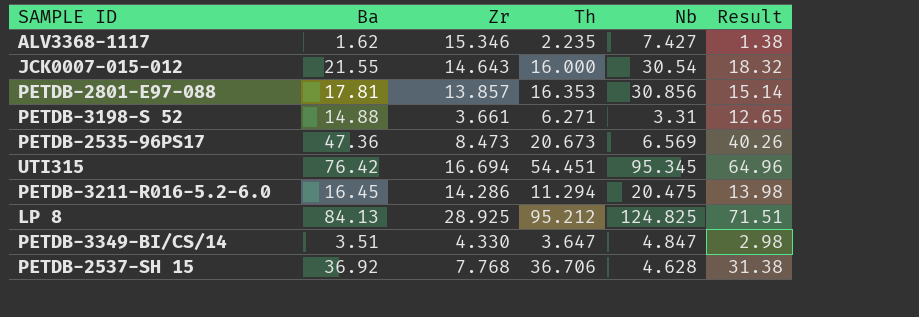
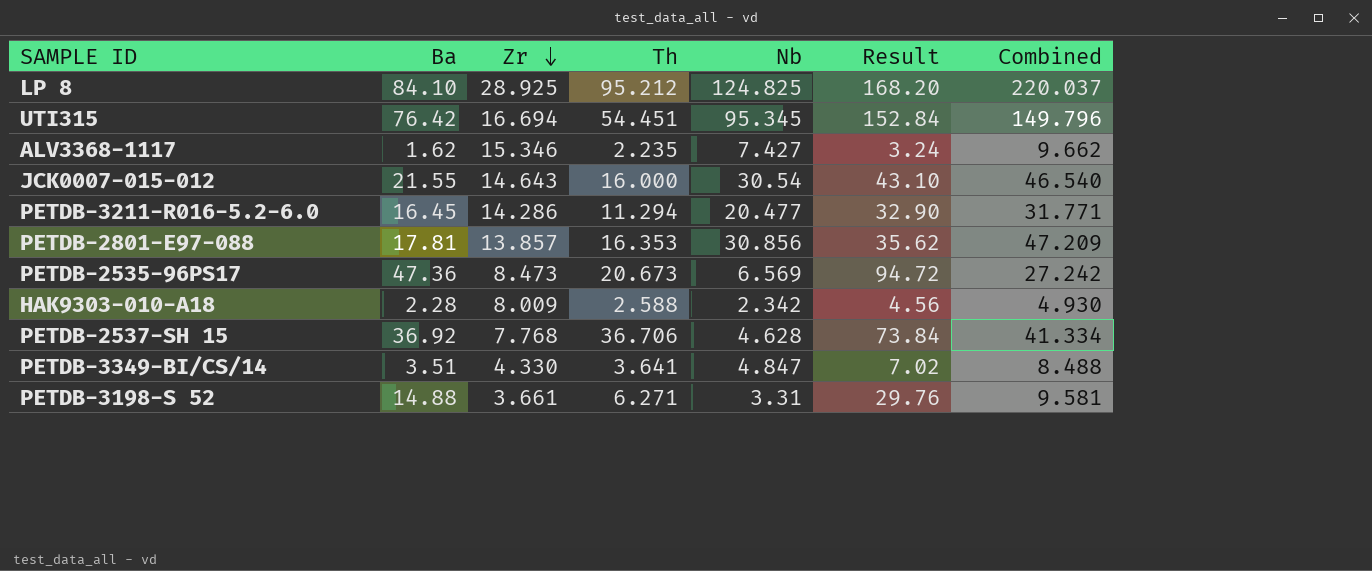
row order: none -> Zr descending
column Result | formula: [Ba] * 0.85 -> [Ba] * 2
column Combined | formula: none -> [Th] + [Nb]
LP 8 | Ba: 84.13 -> 84.10
PETDB-3211-R016-5.2-6.0 | Nb: 20.475 -> 20.477
row HAK9303-010-A18: none -> 2.28 | 8.009 | 2.588 | 2.342 | 4.56 | 4.930
PETDB-3349-BI/CS/14 | Th: 3.647 -> 3.641

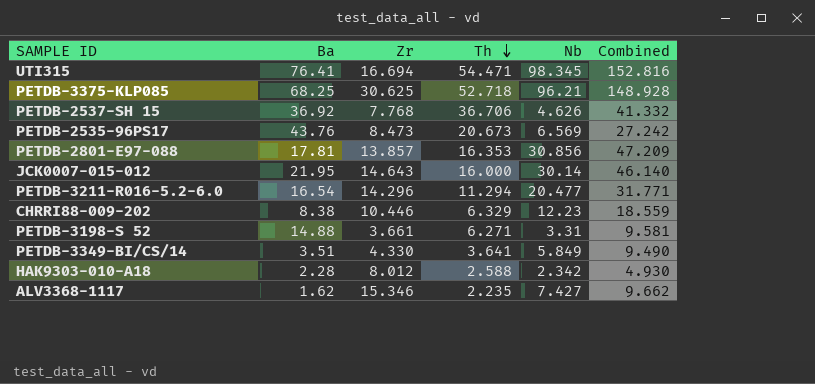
row order: Zr descending -> Th descending
column Result | formula: [Ba] * 2 -> none
row LP 8: 84.10 | 28.925 | 95.212 | 124.825 | 168.20 | 220.037 -> none
UTI315 | Ba: 76.42 -> 76.41
UTI315 | Th: 54.451 -> 54.471
UTI315 | Nb: 95.345 -> 98.345
UTI315 | Combined: 149.796 -> 152.816
row PETDB-3375-KLP085: none -> 68.25 | 30.625 | 52.718 | 96.21 | 148.928
PETDB-2537-SH 15 | Nb: 4.628 -> 4.626
PETDB-2537-SH 15 | Combined: 41.334 -> 41.332
PETDB-2535-96PS17 | Ba: 47.36 -> 43.76
JCK0007-015-012 | Ba: 21.55 -> 21.95
JCK0007-015-012 | Nb: 30.54 -> 30.14
JCK0007-015-012 | Combined: 46.540 -> 46.140
PETDB-3211-R016-5.2-6.0 | Ba: 16.45 -> 16.54
PETDB-3211-R016-5.2-6.0 | Zr: 14.286 -> 14.296
row CHRRI88-009-202: none -> 8.38 | 10.446 | 6.329 | 12.23 | 18.559
PETDB-3349-BI/CS/14 | Nb: 4.847 -> 5.849
PETDB-3349-BI/CS/14 | Combined: 8.488 -> 9.490
HAK9303-010-A18 | Zr: 8.009 -> 8.012

